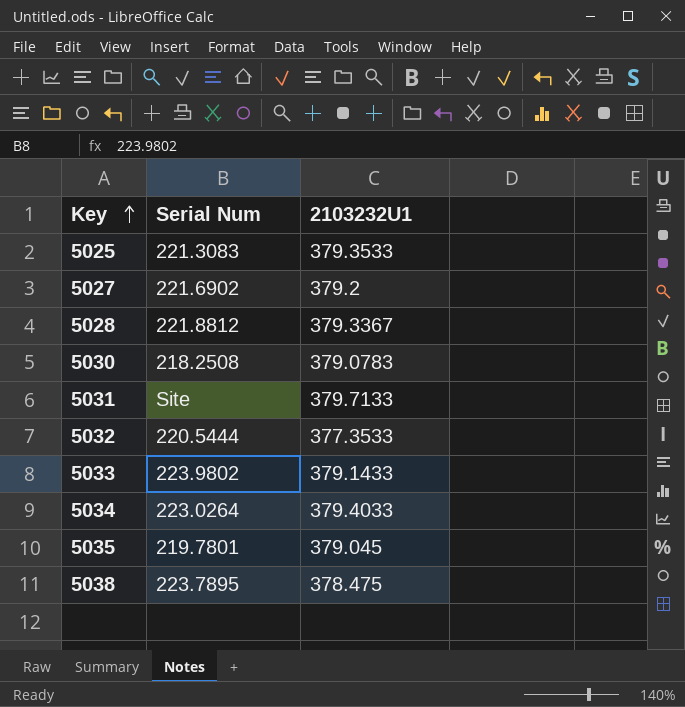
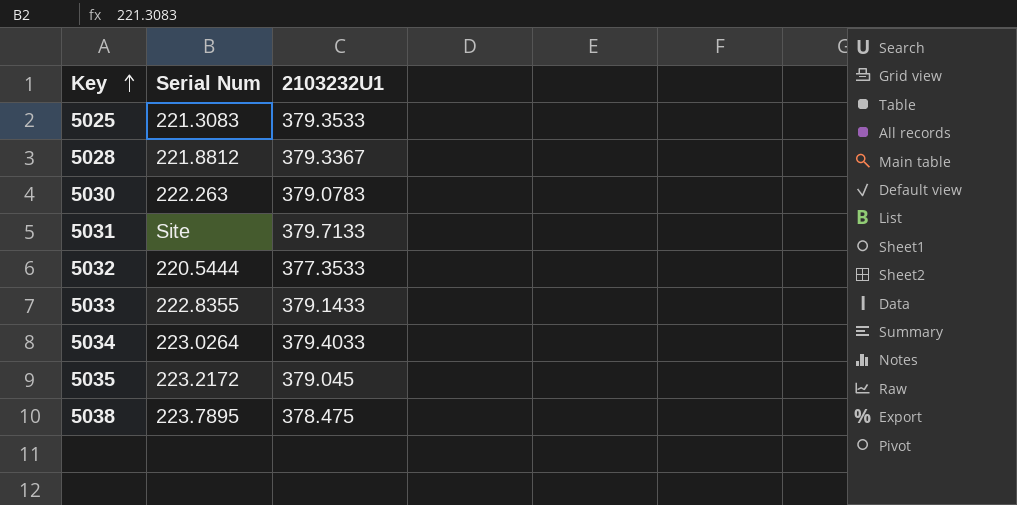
row 5027: 221.6902 | 379.2 -> none
5030 | Serial Num: 218.2508 -> 222.263
5033 | Serial Num: 223.9802 -> 222.8355
5035 | Serial Num: 219.7801 -> 223.2172

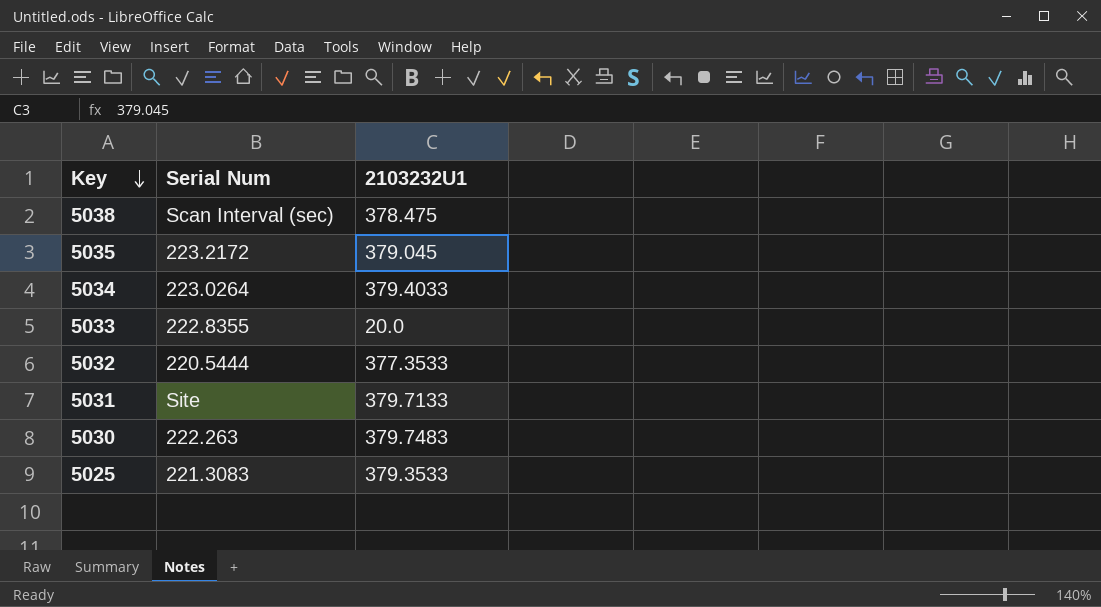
row order: Key ascending -> Key descending
row 5028: 221.8812 | 379.3367 -> none
5038 | Serial Num: 223.7895 -> Scan Interval (sec)
5033 | 2103232U1: 379.1433 -> 20.0
5030 | 2103232U1: 379.0783 -> 379.7483

